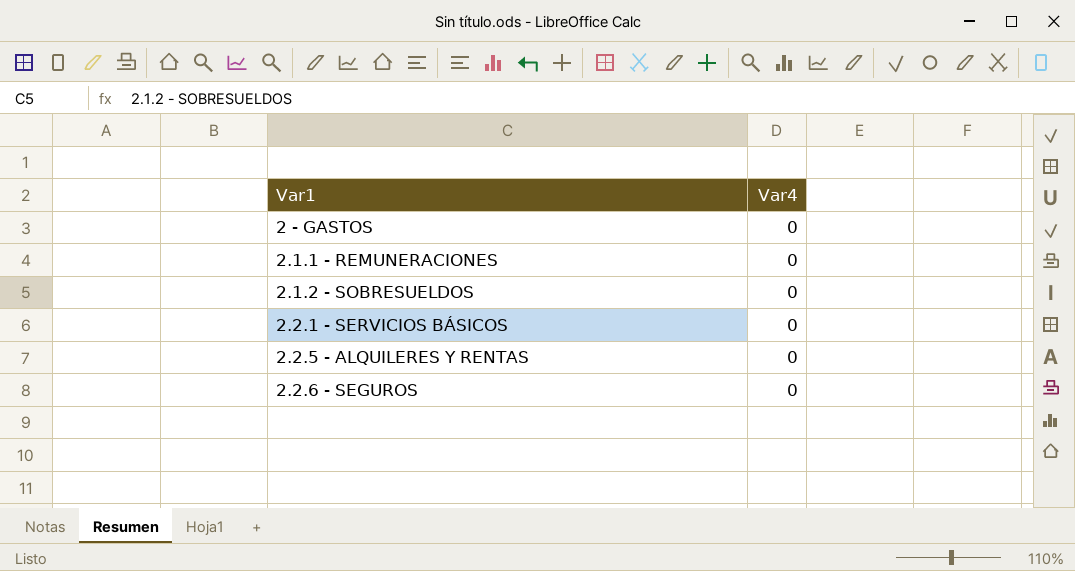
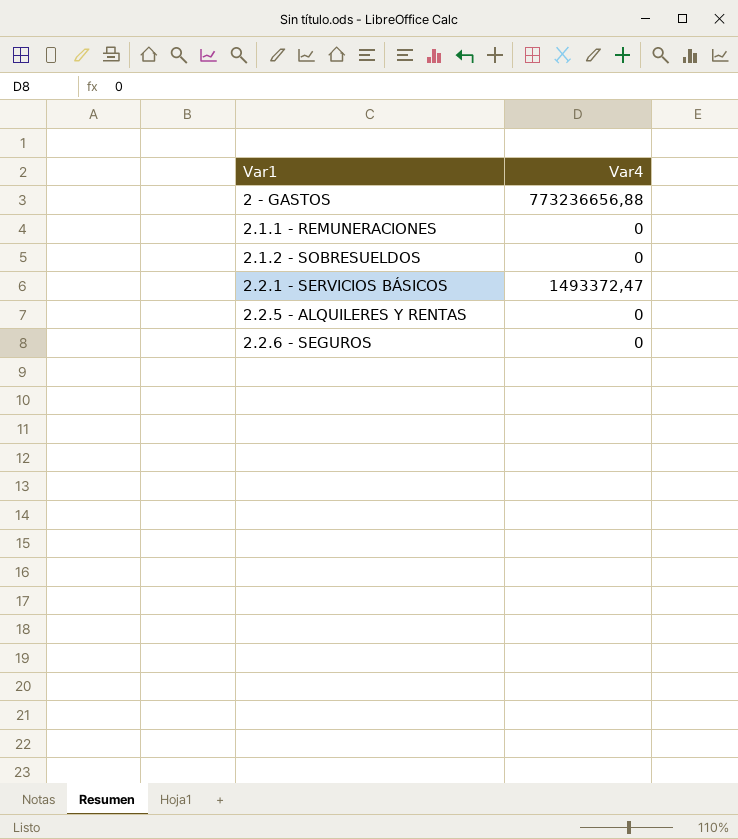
2 - GASTOS | Var4: 0 -> 773236656,88
2.2.1 - SERVICIOS BÁSICOS | Var4: 0 -> 1493372,47

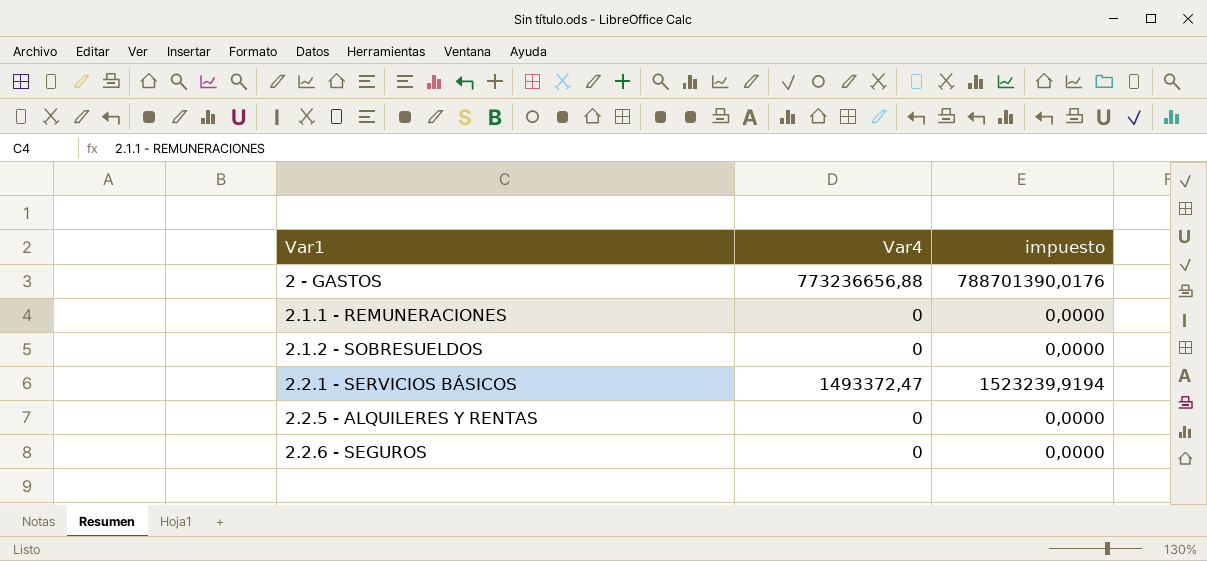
column impuesto | formula: none -> [Var4] * 1,02

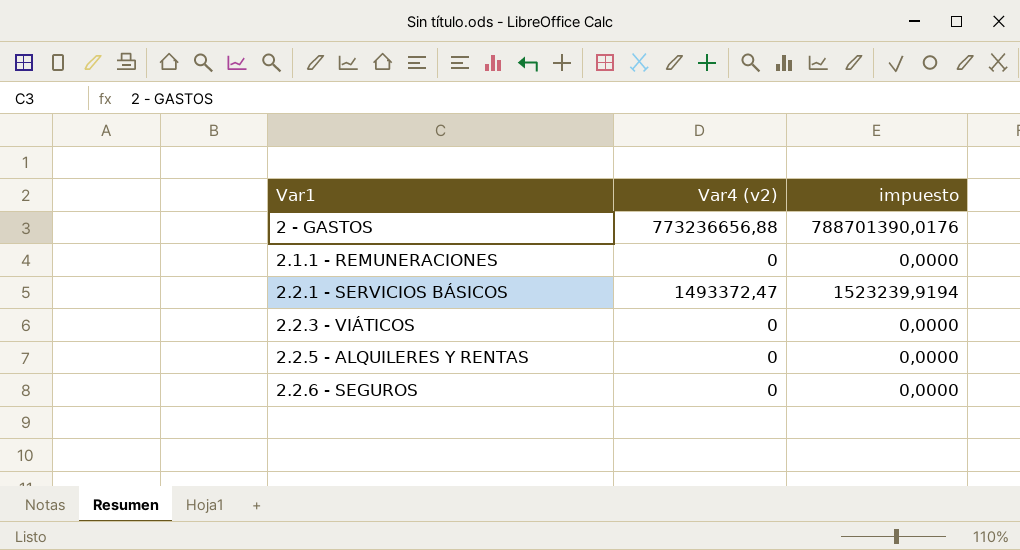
column name: Var4 -> Var4 (v2)
row 2.1.2 - SOBRESUELDOS: 0 | 0,0000 -> none
row 2.2.3 - VIÁTICOS: none -> 0 | 0,0000

